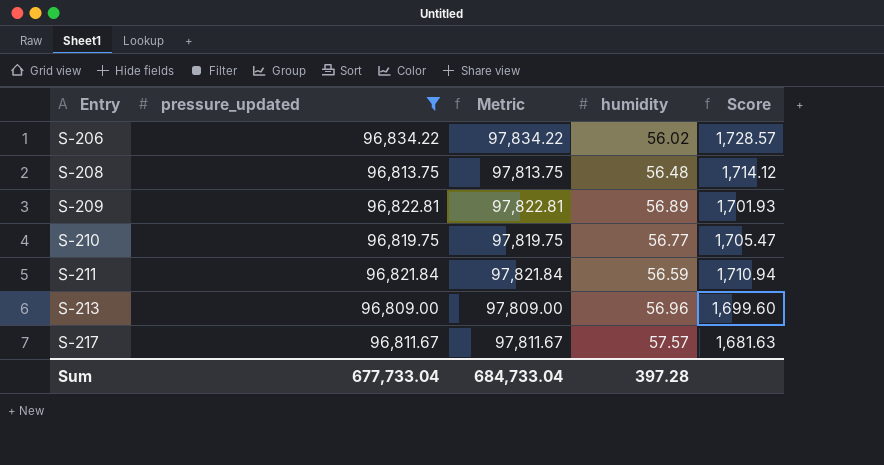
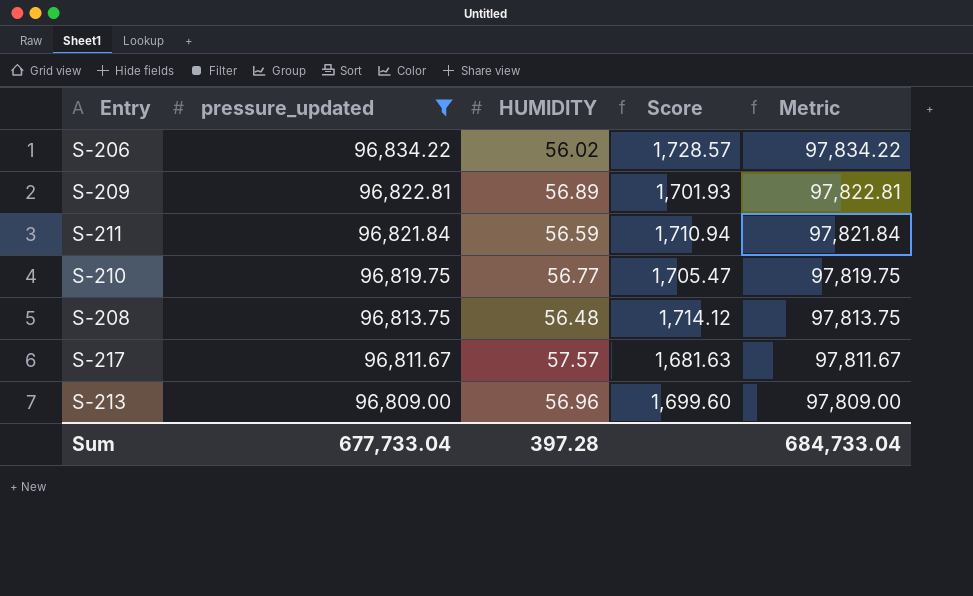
row order: Entry ascending -> pressure_updated descending
column name: humidity -> HUMIDITY
column Metric | position: 3 -> 5

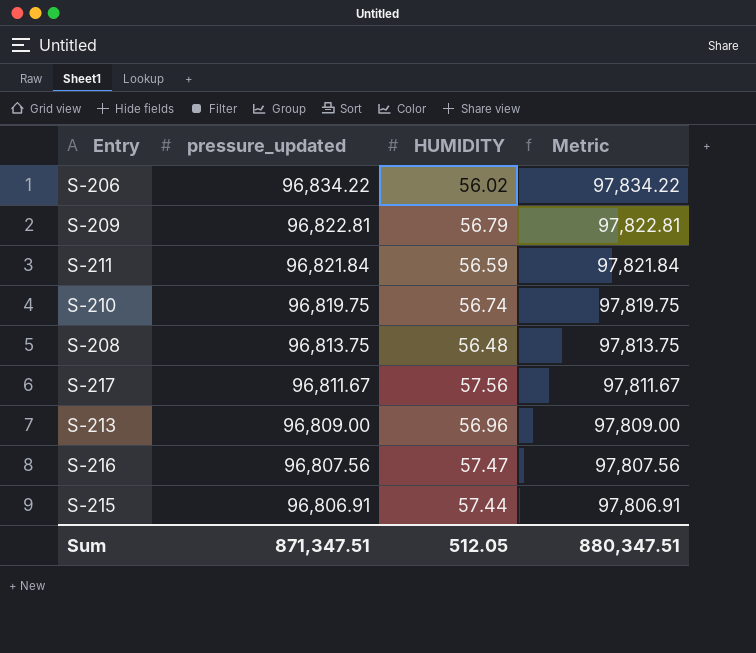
filter: pressure_updated >= 96,809.00 -> none
column Score | formula: [pressure_updated] / [HUMIDITY] -> none
S-209 | HUMIDITY: 56.89 -> 56.79
S-210 | HUMIDITY: 56.77 -> 56.74
S-217 | HUMIDITY: 57.57 -> 57.56
Sum | pressure_updated: 677,733.04 -> 871,347.51
Sum | HUMIDITY: 397.28 -> 512.05
Sum | Metric: 684,733.04 -> 880,347.51

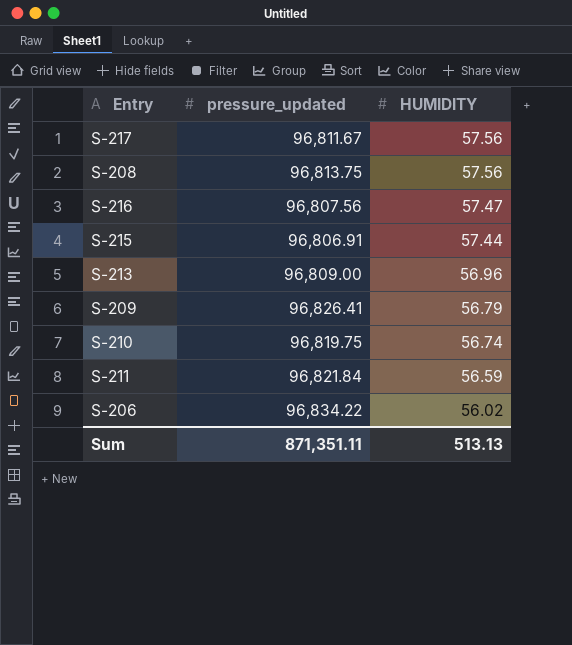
row order: pressure_updated descending -> HUMIDITY descending
column Metric | formula: [pressure_updated] + 1000 -> none
S-208 | HUMIDITY: 56.48 -> 57.56
S-209 | pressure_updated: 96,822.81 -> 96,826.41
Sum | pressure_updated: 871,347.51 -> 871,351.11
Sum | HUMIDITY: 512.05 -> 513.13

